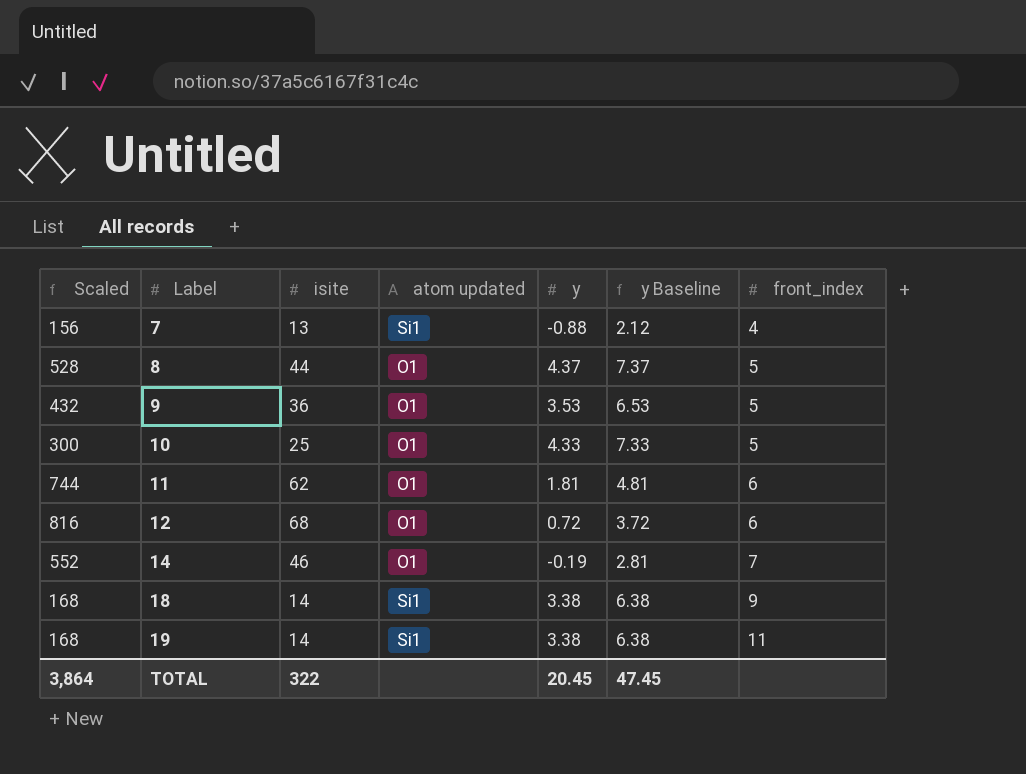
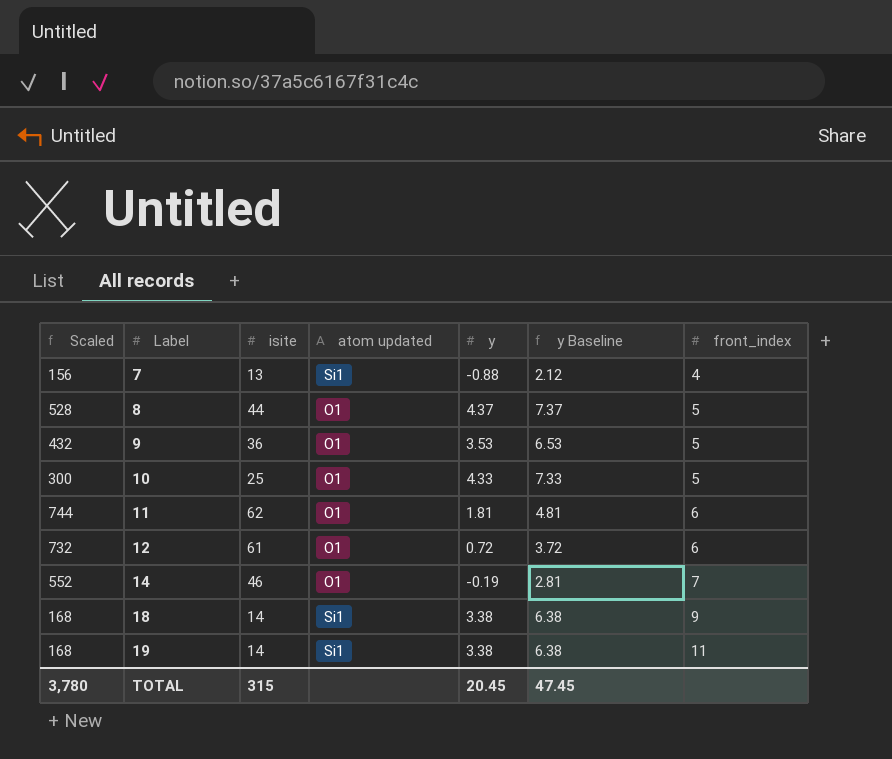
12 | Scaled: 816 -> 732
12 | isite: 68 -> 61
TOTAL | Scaled: 3,864 -> 3,780
TOTAL | isite: 322 -> 315

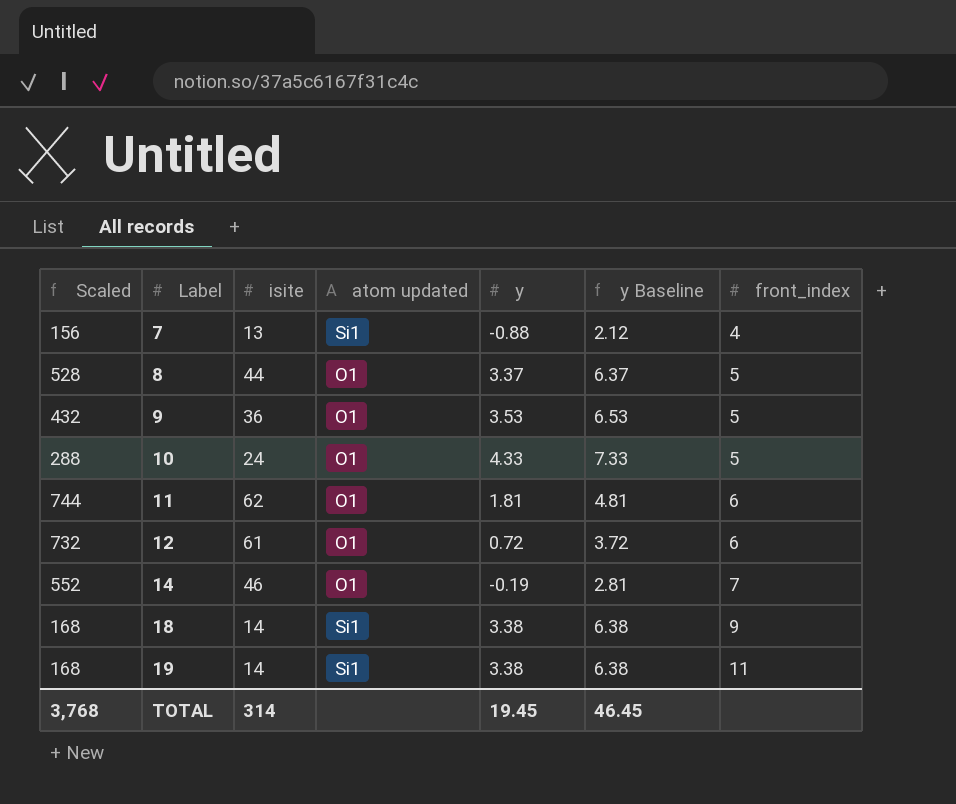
8 | y: 4.37 -> 3.37
8 | y Baseline: 7.37 -> 6.37
10 | Scaled: 300 -> 288
10 | isite: 25 -> 24
TOTAL | Scaled: 3,780 -> 3,768
TOTAL | isite: 315 -> 314
TOTAL | y: 20.45 -> 19.45
TOTAL | y Baseline: 47.45 -> 46.45

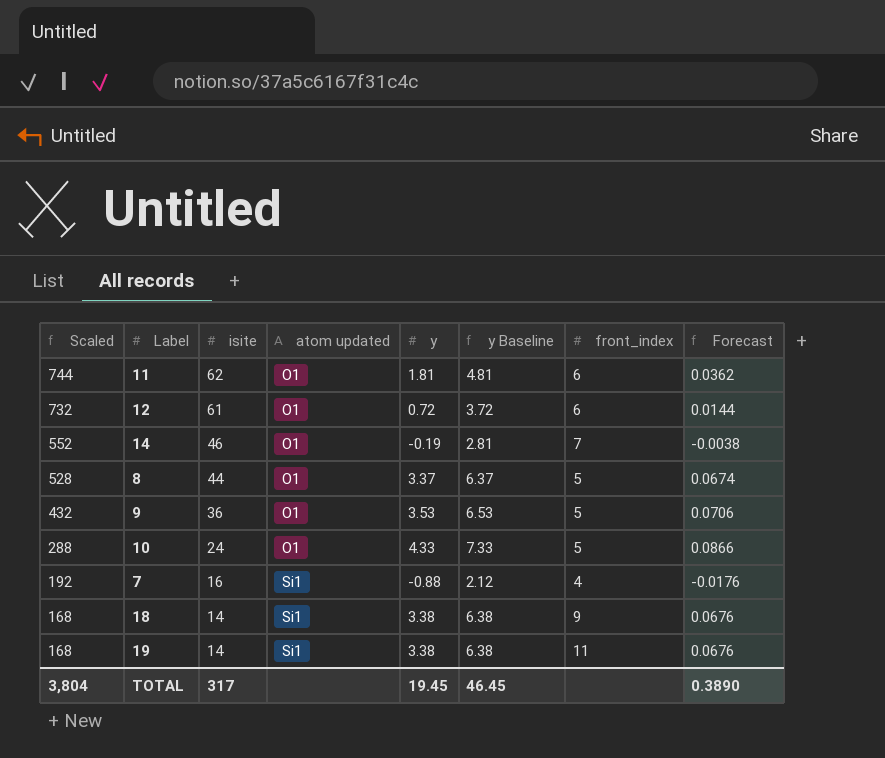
row order: Label ascending -> Scaled descending
column Forecast | formula: none -> [y] * 0.02
7 | Scaled: 156 -> 192
7 | isite: 13 -> 16
TOTAL | Scaled: 3,768 -> 3,804
TOTAL | isite: 314 -> 317

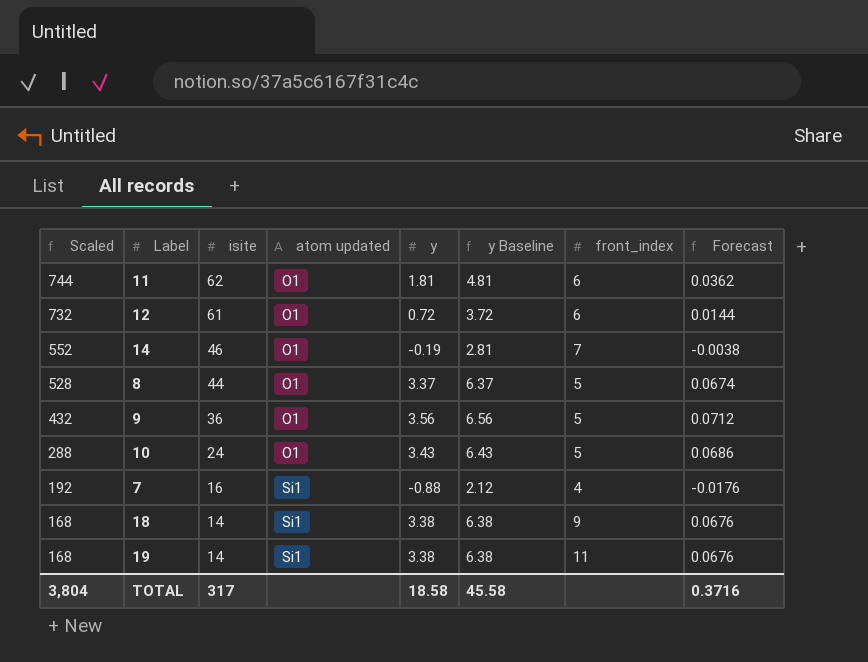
9 | y: 3.53 -> 3.56
9 | y Baseline: 6.53 -> 6.56
9 | Forecast: 0.0706 -> 0.0712
10 | y: 4.33 -> 3.43
10 | y Baseline: 7.33 -> 6.43
10 | Forecast: 0.0866 -> 0.0686
TOTAL | y: 19.45 -> 18.58
TOTAL | y Baseline: 46.45 -> 45.58
TOTAL | Forecast: 0.3890 -> 0.3716

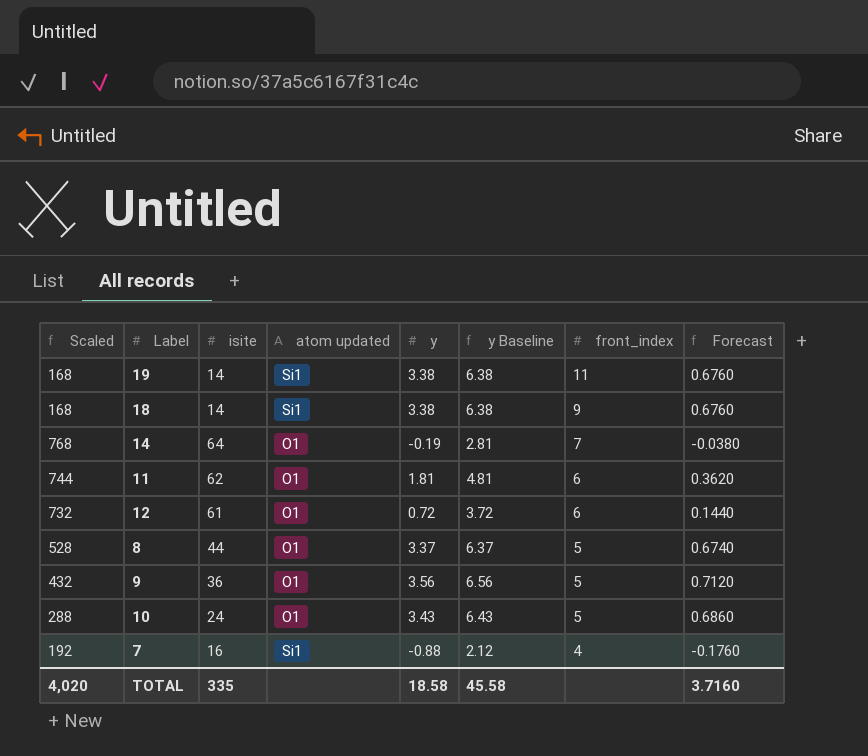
row order: Scaled descending -> front_index descending
column Forecast | formula: [y] * 0.02 -> [y] * 0.2
14 | Scaled: 552 -> 768
14 | isite: 46 -> 64
TOTAL | Scaled: 3,804 -> 4,020
TOTAL | isite: 317 -> 335
TOTAL | Forecast: 0.3716 -> 3.7160

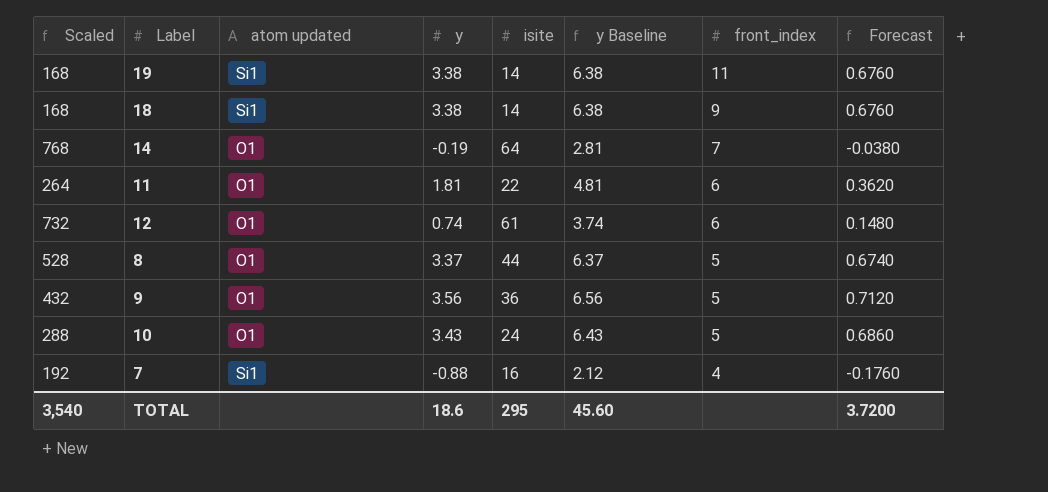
column isite | position: 3 -> 5
11 | Scaled: 744 -> 264
11 | isite: 62 -> 22
12 | y: 0.72 -> 0.74
12 | y Baseline: 3.72 -> 3.74
12 | Forecast: 0.1440 -> 0.1480
TOTAL | Scaled: 4,020 -> 3,540
TOTAL | y: 18.58 -> 18.6
TOTAL | isite: 335 -> 295
TOTAL | y Baseline: 45.58 -> 45.60
TOTAL | Forecast: 3.7160 -> 3.7200

